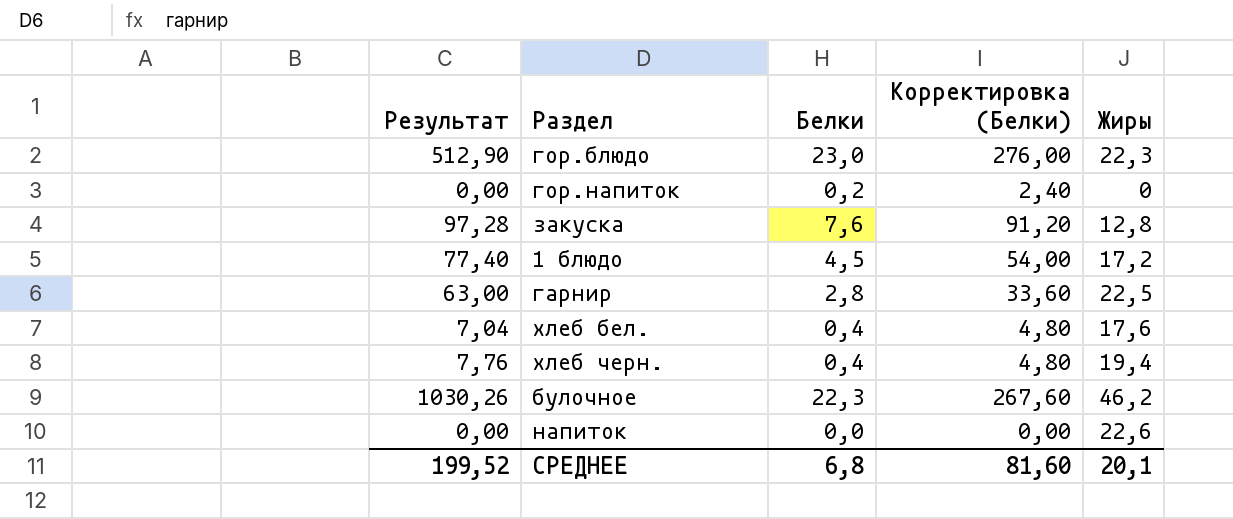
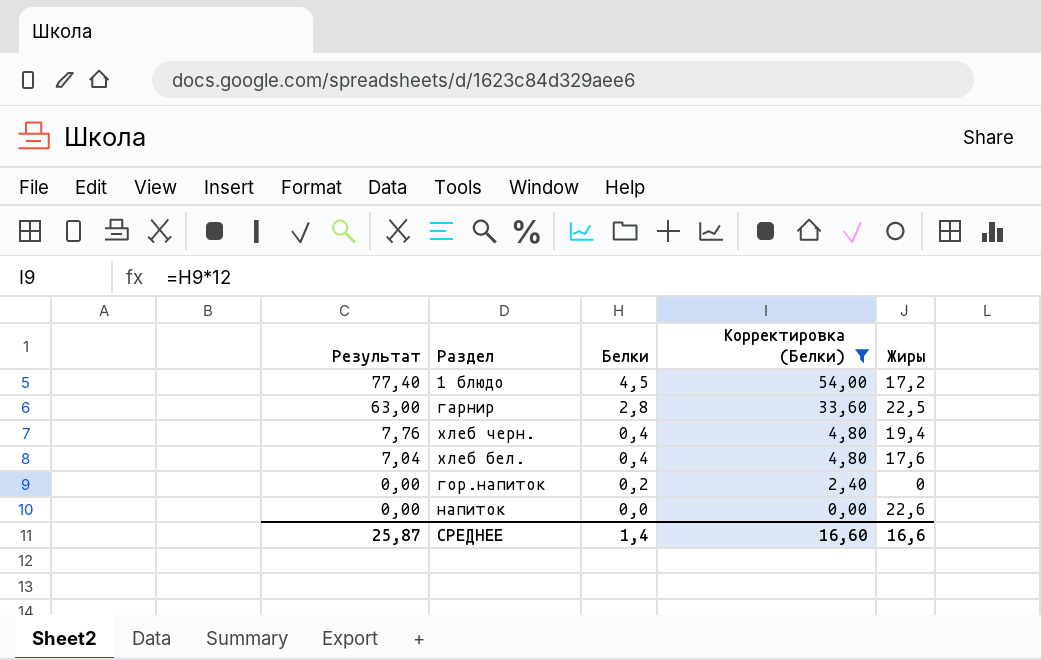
filter: none -> Корректировка (Белки) <= 54,00
row order: none -> Результат descending
СРЕДНЕЕ | Результат: 199,52 -> 25,87
СРЕДНЕЕ | Белки: 6,8 -> 1,4
СРЕДНЕЕ | Корректировка (Белки): 81,60 -> 16,60
СРЕДНЕЕ | Жиры: 20,1 -> 16,6

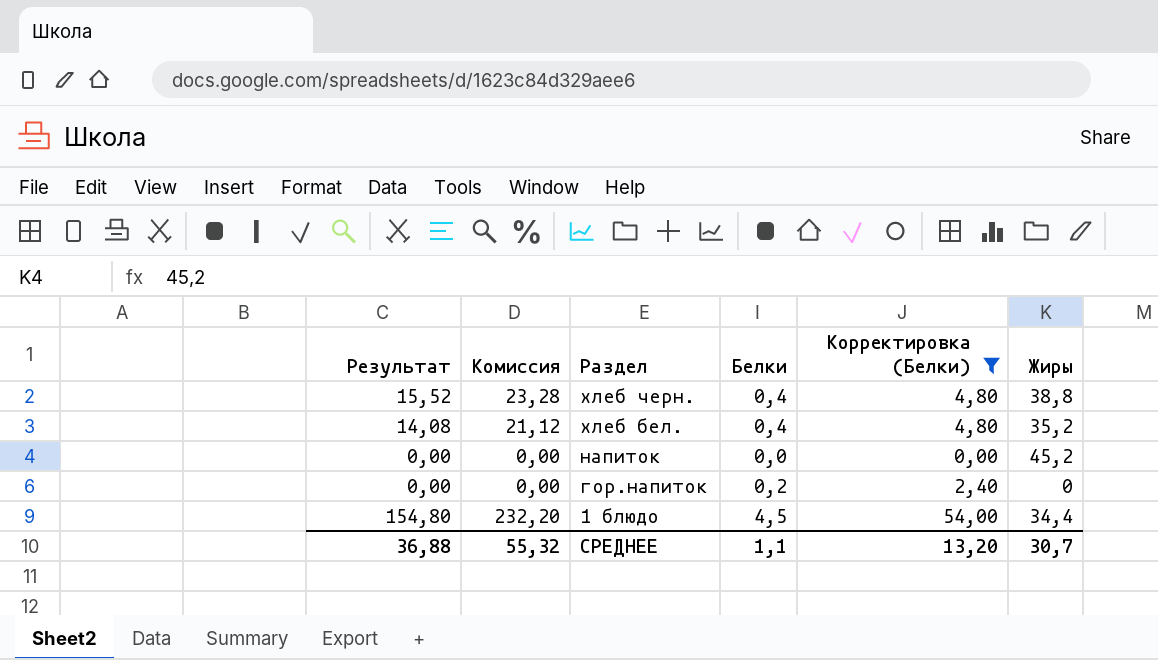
row order: Результат descending -> Раздел descending
column Комиссия | formula: none -> [Результат] * 1,5
row гарнир: 63,00 | 2,8 | 33,60 | 22,5 -> none
хлеб черн. | Результат: 7,76 -> 15,52
хлеб черн. | Жиры: 19,4 -> 38,8
хлеб бел. | Результат: 7,04 -> 14,08
хлеб бел. | Жиры: 17,6 -> 35,2
напиток | Жиры: 22,6 -> 45,2
1 блюдо | Результат: 77,40 -> 154,80
1 блюдо | Жиры: 17,2 -> 34,4
СРЕДНЕЕ | Результат: 25,87 -> 36,88
СРЕДНЕЕ | Белки: 1,4 -> 1,1
СРЕДНЕЕ | Корректировка (Белки): 16,60 -> 13,20
СРЕДНЕЕ | Жиры: 16,6 -> 30,7

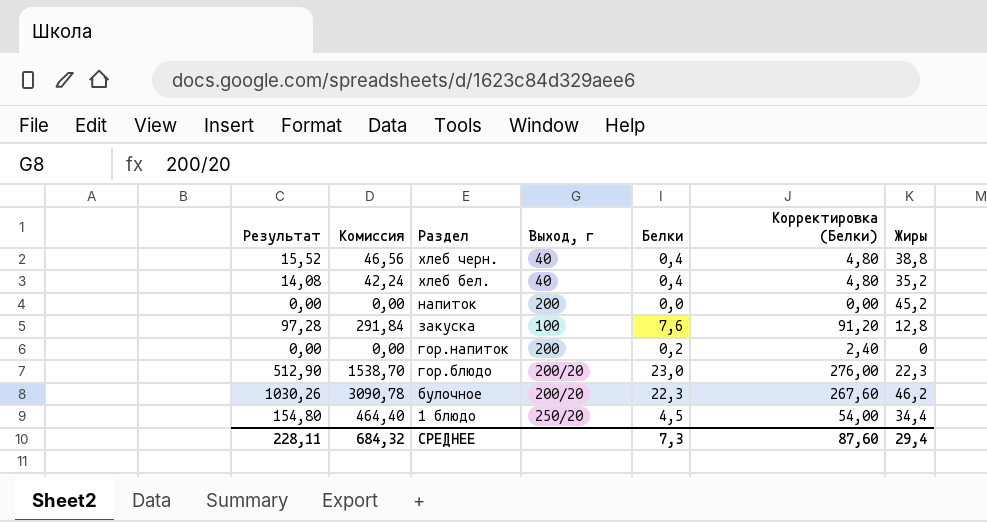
filter: Корректировка (Белки) <= 54,00 -> none
column Комиссия | formula: [Результат] * 1,5 -> [Результат] * 3
column Выход, г | position: none -> 4
СРЕДНЕЕ | Результат: 36,88 -> 228,11
СРЕДНЕЕ | Комиссия: 55,32 -> 684,32
СРЕДНЕЕ | Белки: 1,1 -> 7,3
СРЕДНЕЕ | Корректировка (Белки): 13,20 -> 87,60
СРЕДНЕЕ | Жиры: 30,7 -> 29,4

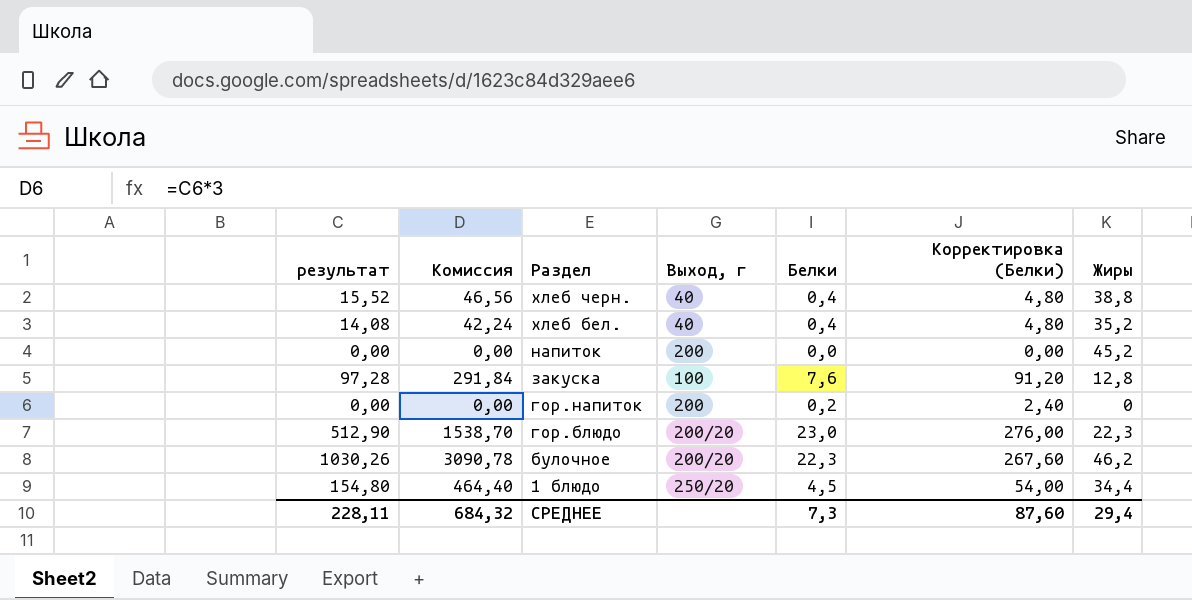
column name: Результат -> результат

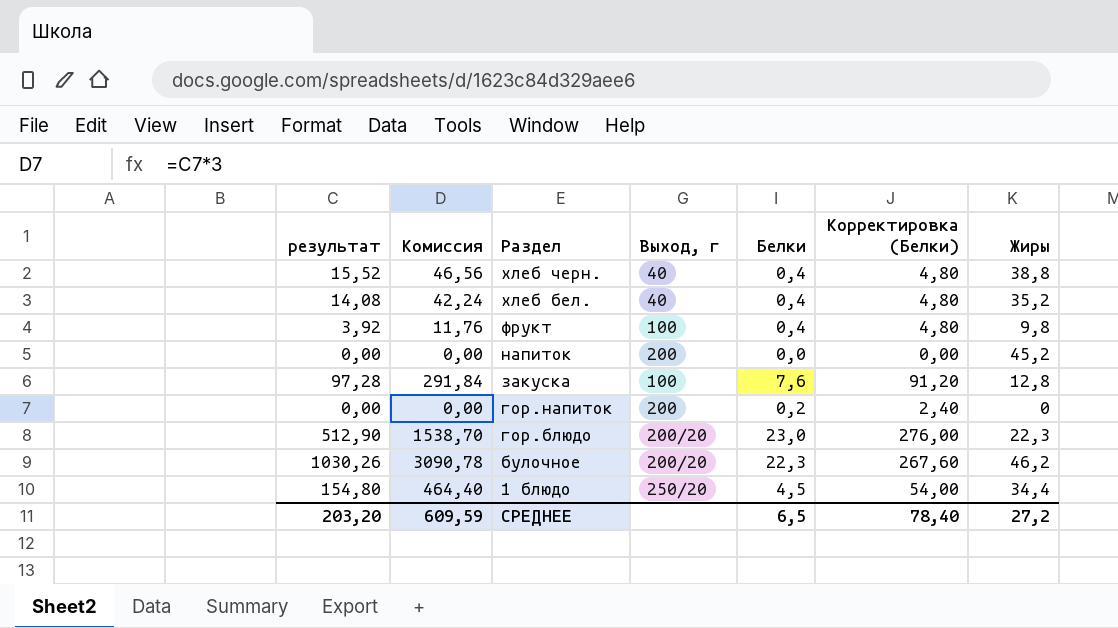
row фрукт: none -> 3,92 | 11,76 | 100 | 0,4 | 4,80 | 9,8
СРЕДНЕЕ | результат: 228,11 -> 203,20
СРЕДНЕЕ | Комиссия: 684,32 -> 609,59
СРЕДНЕЕ | Белки: 7,3 -> 6,5
СРЕДНЕЕ | Корректировка (Белки): 87,60 -> 78,40
СРЕДНЕЕ | Жиры: 29,4 -> 27,2

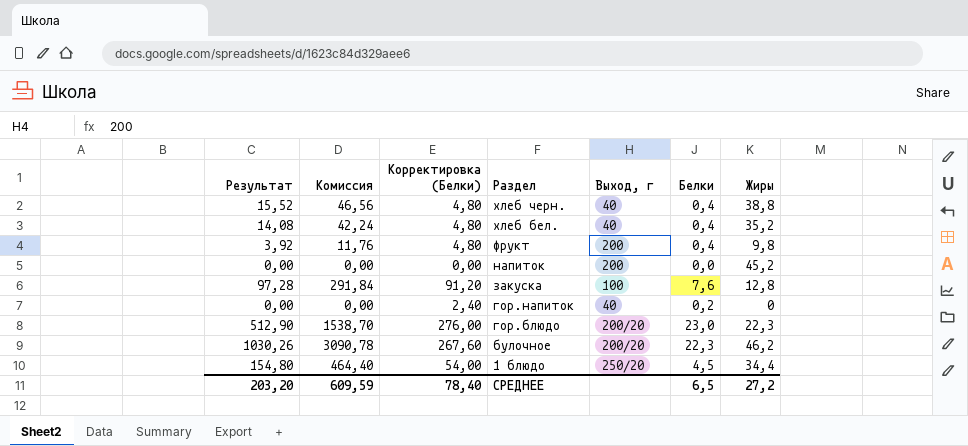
column name: результат -> Результат
column Корректировка (Белки) | position: 6 -> 3
фрукт | Выход, г: 100 -> 200
гор.напиток | Выход, г: 200 -> 40

